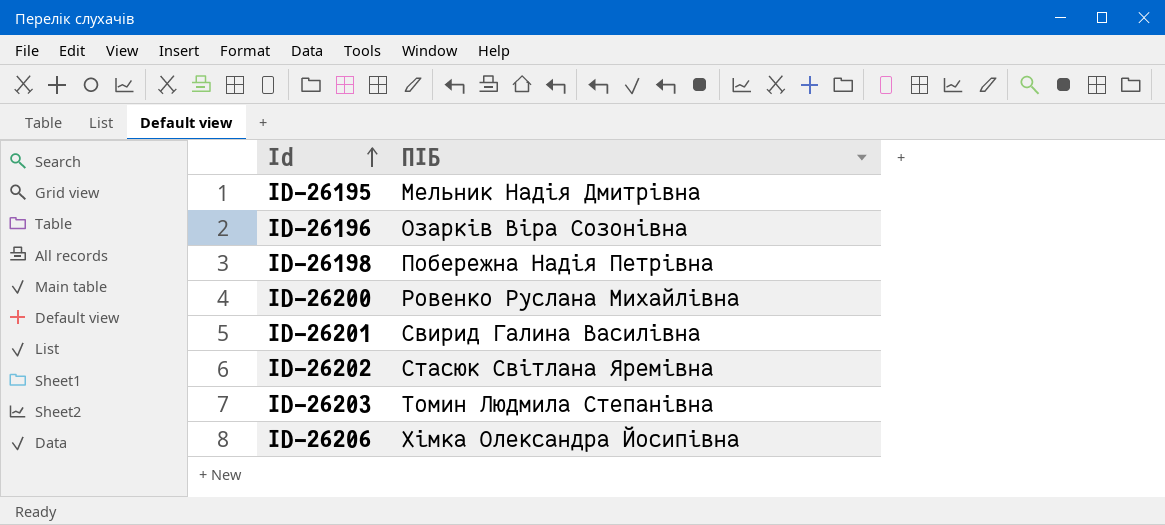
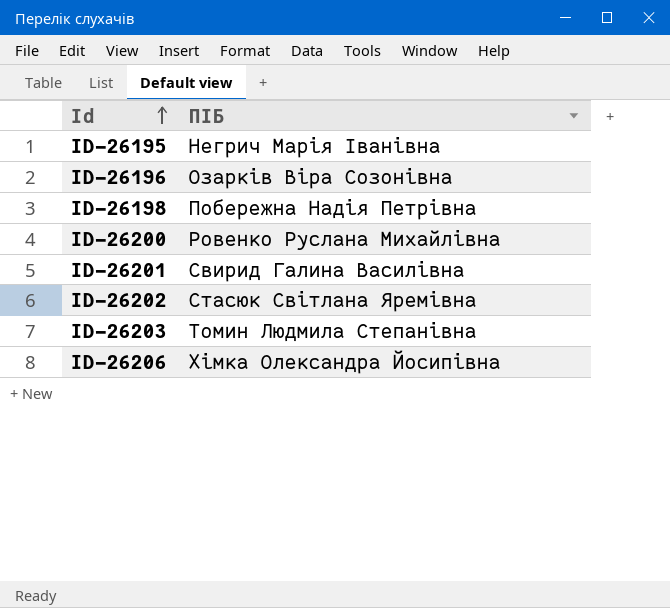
ID-26195 | ПІБ: Мельник Надія Дмитрівна -> Негрич Марія Іванівна

